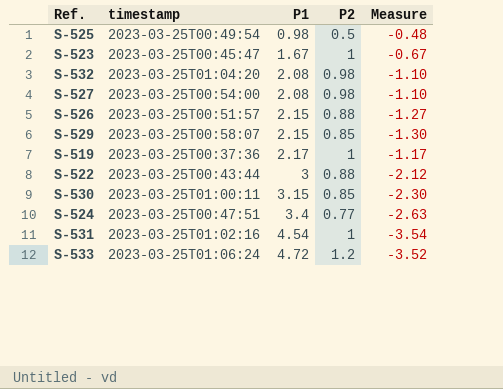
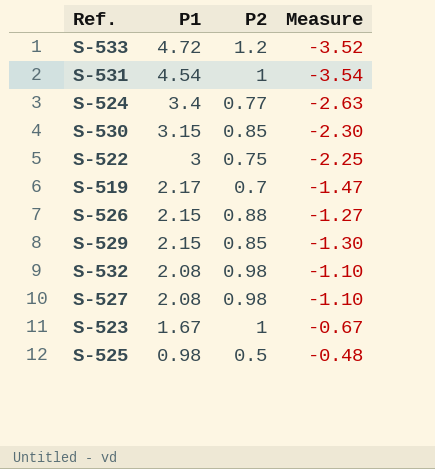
row order: P1 ascending -> P1 descending
column timestamp | position: 2 -> none
S-522 | P2: 0.88 -> 0.75
S-522 | Measure: -2.12 -> -2.25
S-519 | P2: 1 -> 0.7
S-519 | Measure: -1.17 -> -1.47

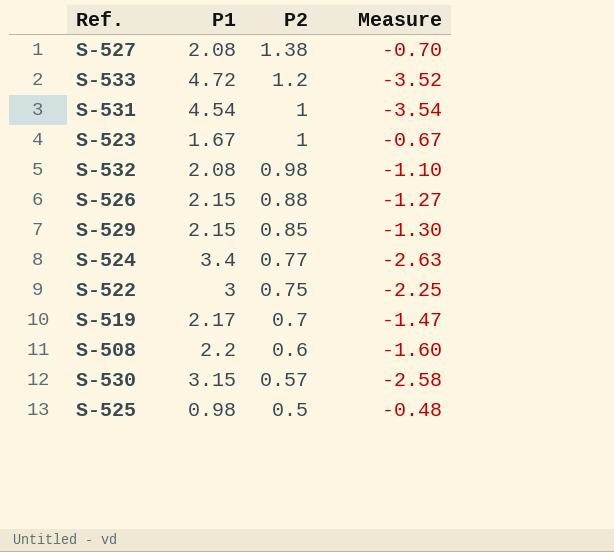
row order: P1 descending -> P2 descending
S-527 | P2: 0.98 -> 1.38
S-527 | Measure: -1.10 -> -0.70
row S-508: none -> 2.2 | 0.6 | -1.60
S-530 | P2: 0.85 -> 0.57
S-530 | Measure: -2.30 -> -2.58

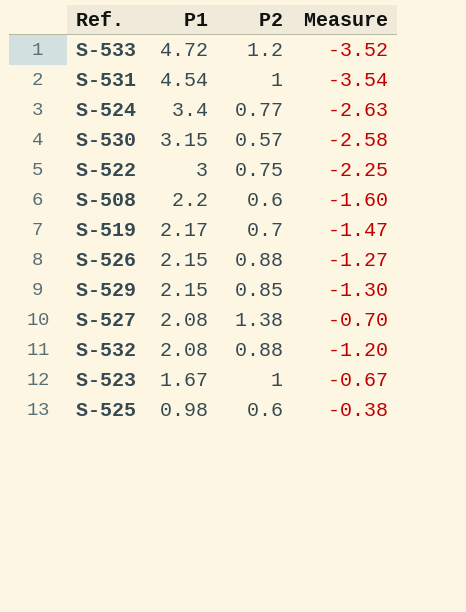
row order: P2 descending -> P1 descending
S-532 | P2: 0.98 -> 0.88
S-532 | Measure: -1.10 -> -1.20
S-525 | P2: 0.5 -> 0.6
S-525 | Measure: -0.48 -> -0.38

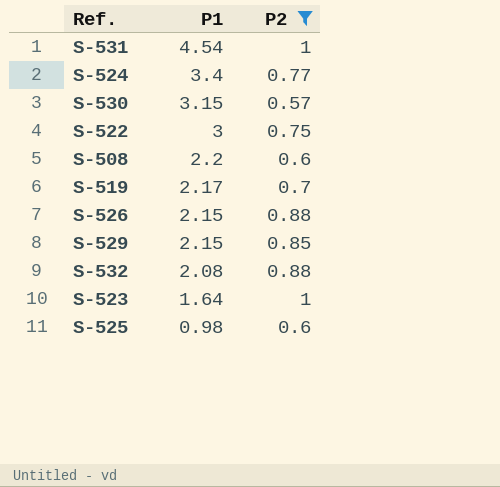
filter: none -> P2 <= 1
column Measure | formula: [P2] - [P1] -> none
S-523 | P1: 1.67 -> 1.64

